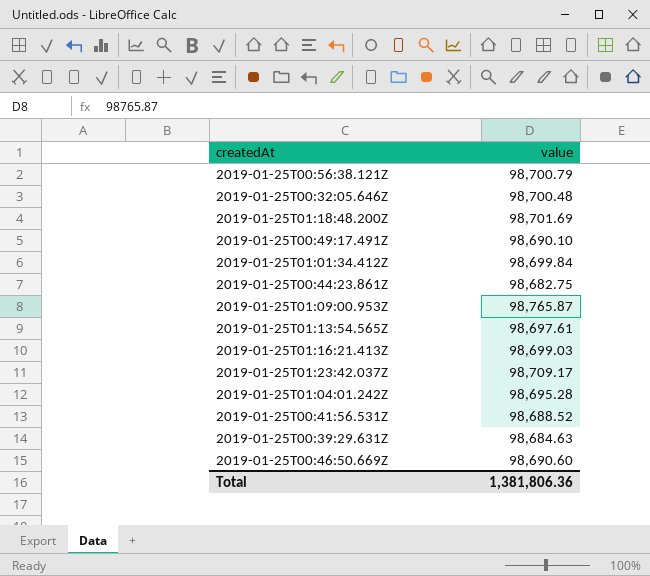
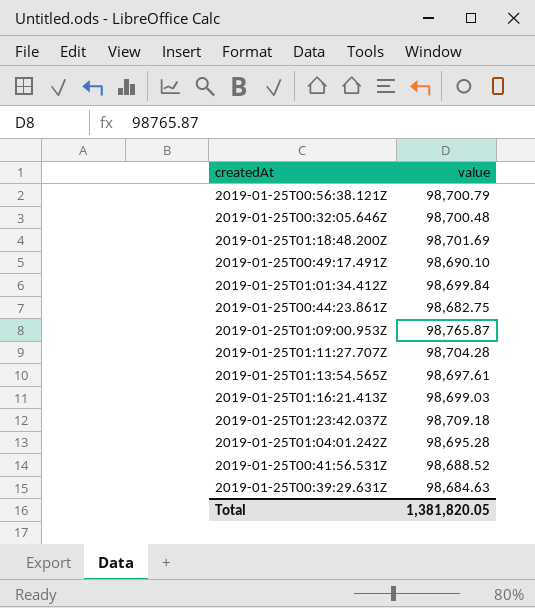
row 2019-01-25T00:46:50.669Z: 98,690.60 -> none
row 2019-01-25T01:11:27.707Z: none -> 98,704.28
2019-01-25T01:23:42.037Z | value: 98,709.17 -> 98,709.18
Total | value: 1,381,806.36 -> 1,381,820.05

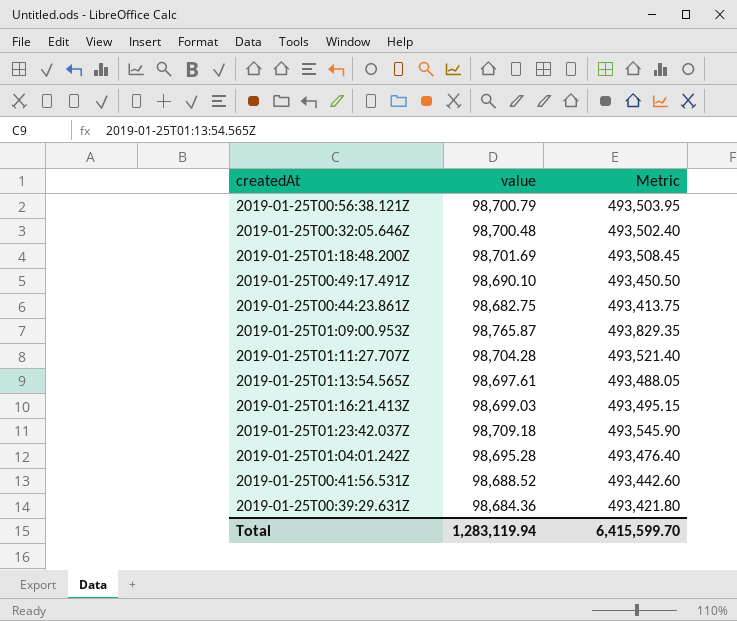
column Metric | formula: none -> [value] * 5
row 2019-01-25T01:01:34.412Z: 98,699.84 -> none
2019-01-25T00:39:29.631Z | value: 98,684.63 -> 98,684.36
Total | value: 1,381,820.05 -> 1,283,119.94

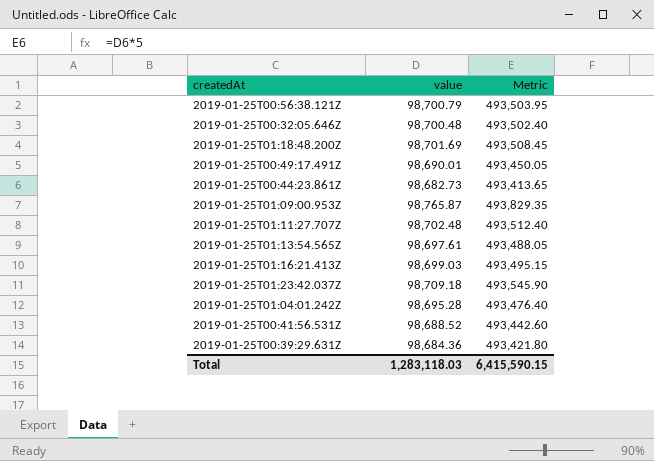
2019-01-25T00:49:17.491Z | value: 98,690.10 -> 98,690.01
2019-01-25T00:49:17.491Z | Metric: 493,450.50 -> 493,450.05
2019-01-25T00:44:23.861Z | value: 98,682.75 -> 98,682.73
2019-01-25T00:44:23.861Z | Metric: 493,413.75 -> 493,413.65
2019-01-25T01:11:27.707Z | value: 98,704.28 -> 98,702.48
2019-01-25T01:11:27.707Z | Metric: 493,521.40 -> 493,512.40
Total | value: 1,283,119.94 -> 1,283,118.03
Total | Metric: 6,415,599.70 -> 6,415,590.15

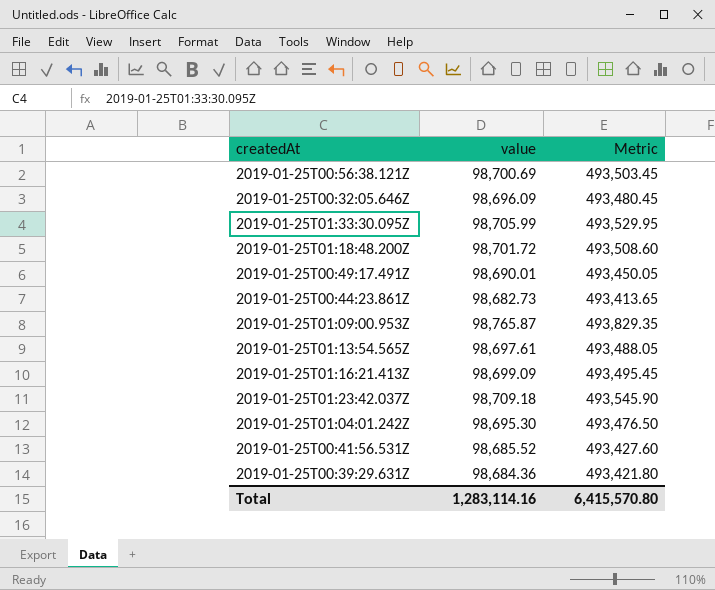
row 2019-01-25T01:11:27.707Z: 98,702.48 | 493,512.40 -> none
2019-01-25T00:56:38.121Z | value: 98,700.79 -> 98,700.69
2019-01-25T00:56:38.121Z | Metric: 493,503.95 -> 493,503.45
2019-01-25T00:32:05.646Z | value: 98,700.48 -> 98,696.09
2019-01-25T00:32:05.646Z | Metric: 493,502.40 -> 493,480.45
row 2019-01-25T01:33:30.095Z: none -> 98,705.99 | 493,529.95
2019-01-25T01:18:48.200Z | value: 98,701.69 -> 98,701.72
2019-01-25T01:18:48.200Z | Metric: 493,508.45 -> 493,508.60
2019-01-25T01:16:21.413Z | value: 98,699.03 -> 98,699.09
2019-01-25T01:16:21.413Z | Metric: 493,495.15 -> 493,495.45
2019-01-25T01:04:01.242Z | value: 98,695.28 -> 98,695.30
2019-01-25T01:04:01.242Z | Metric: 493,476.40 -> 493,476.50
2019-01-25T00:41:56.531Z | value: 98,688.52 -> 98,685.52
2019-01-25T00:41:56.531Z | Metric: 493,442.60 -> 493,427.60
Total | value: 1,283,118.03 -> 1,283,114.16
Total | Metric: 6,415,590.15 -> 6,415,570.80

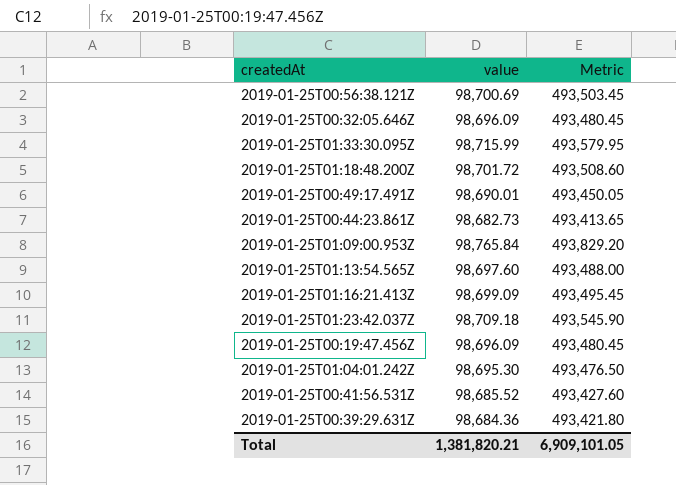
2019-01-25T01:33:30.095Z | value: 98,705.99 -> 98,715.99
2019-01-25T01:33:30.095Z | Metric: 493,529.95 -> 493,579.95
2019-01-25T01:09:00.953Z | value: 98,765.87 -> 98,765.84
2019-01-25T01:09:00.953Z | Metric: 493,829.35 -> 493,829.20
2019-01-25T01:13:54.565Z | value: 98,697.61 -> 98,697.60
2019-01-25T01:13:54.565Z | Metric: 493,488.05 -> 493,488.00
row 2019-01-25T00:19:47.456Z: none -> 98,696.09 | 493,480.45
Total | value: 1,283,114.16 -> 1,381,820.21
Total | Metric: 6,415,570.80 -> 6,909,101.05

